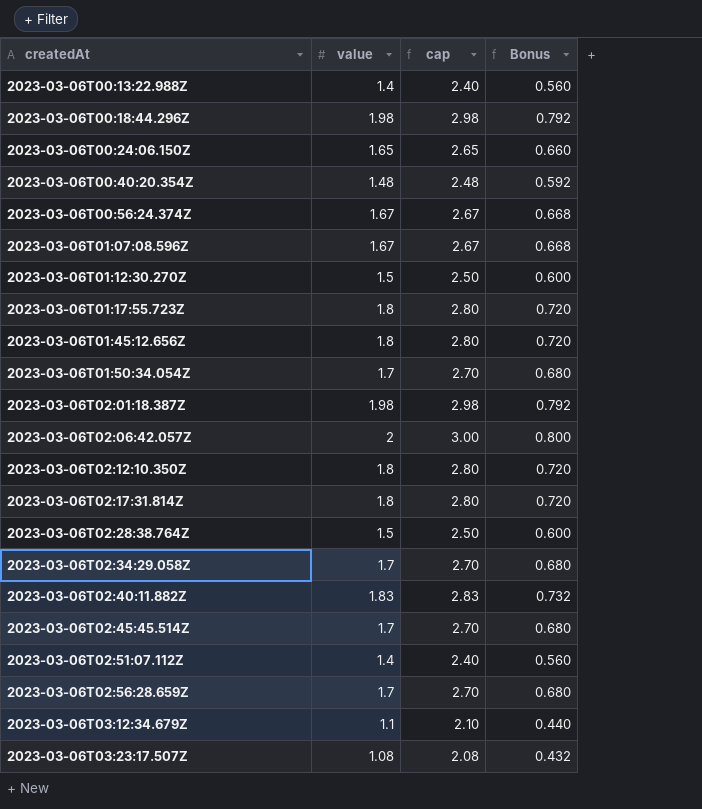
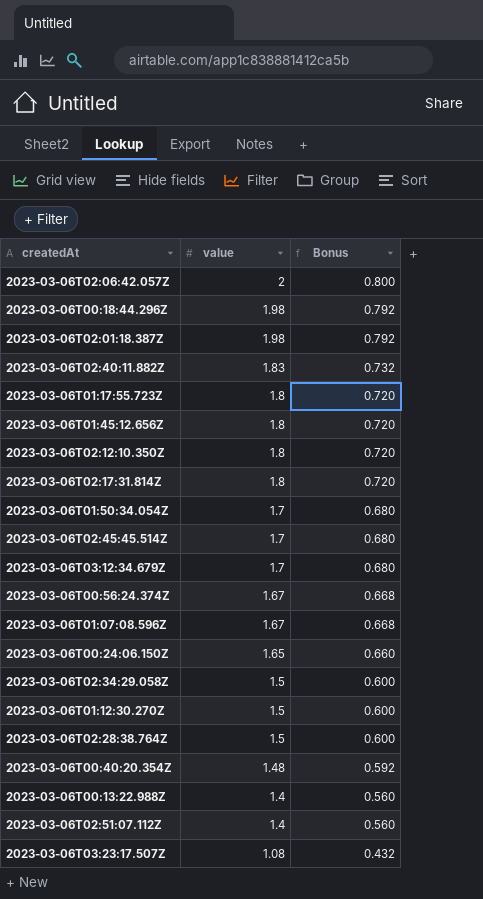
row order: createdAt ascending -> value descending
column cap | formula: [value] + 1 -> none
row 2023-03-06T02:56:28.659Z: 1.7 | 2.70 | 0.680 -> none
2023-03-06T03:12:34.679Z | value: 1.1 -> 1.7
2023-03-06T03:12:34.679Z | Bonus: 0.440 -> 0.680
2023-03-06T02:34:29.058Z | value: 1.7 -> 1.5
2023-03-06T02:34:29.058Z | Bonus: 0.680 -> 0.600

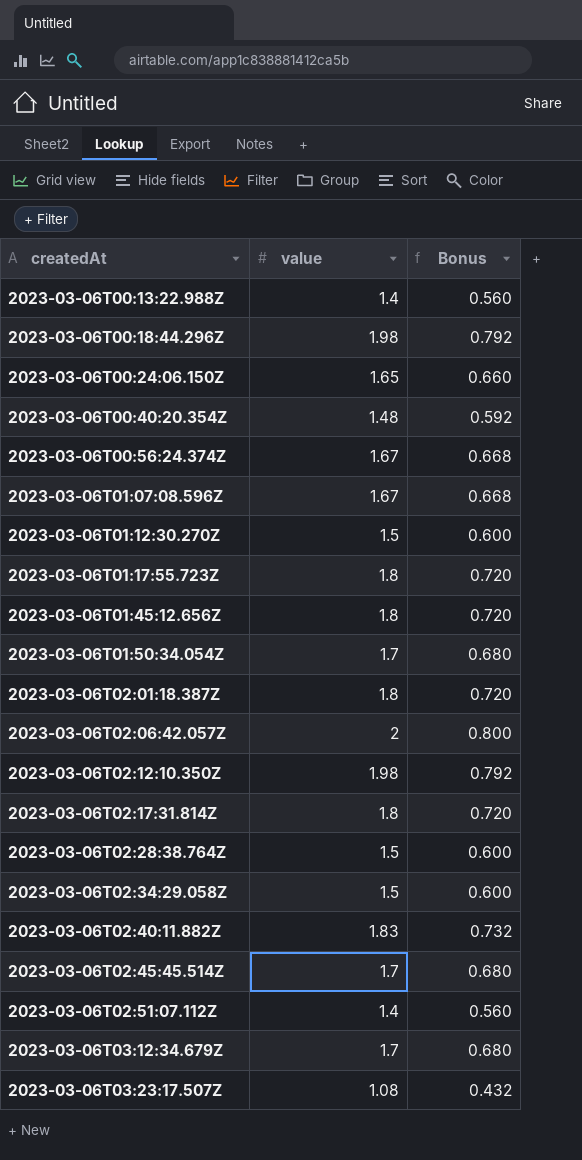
row order: value descending -> createdAt ascending
2023-03-06T02:01:18.387Z | value: 1.98 -> 1.8
2023-03-06T02:01:18.387Z | Bonus: 0.792 -> 0.720
2023-03-06T02:12:10.350Z | value: 1.8 -> 1.98
2023-03-06T02:12:10.350Z | Bonus: 0.720 -> 0.792

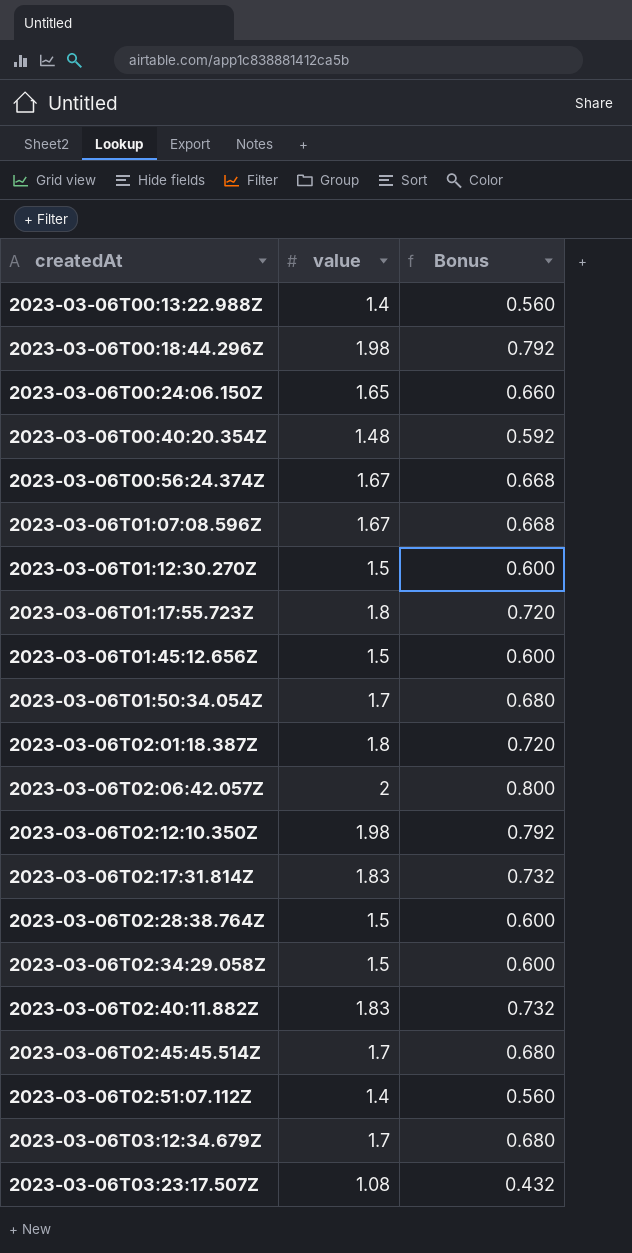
2023-03-06T01:45:12.656Z | value: 1.8 -> 1.5
2023-03-06T01:45:12.656Z | Bonus: 0.720 -> 0.600
2023-03-06T02:17:31.814Z | value: 1.8 -> 1.83
2023-03-06T02:17:31.814Z | Bonus: 0.720 -> 0.732

